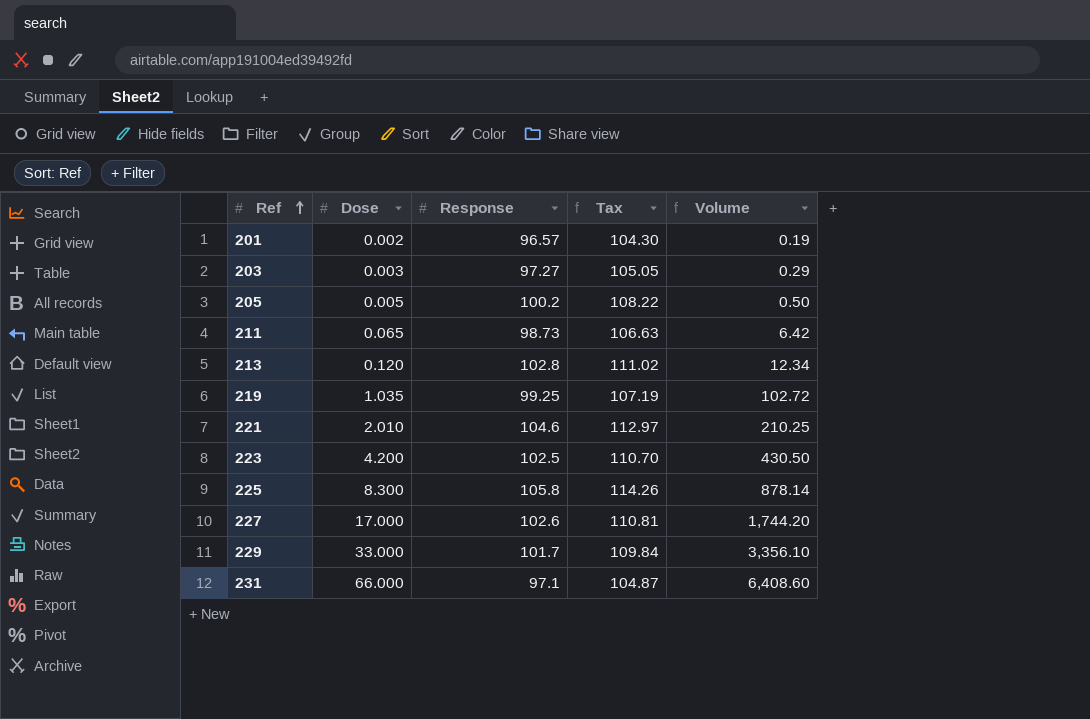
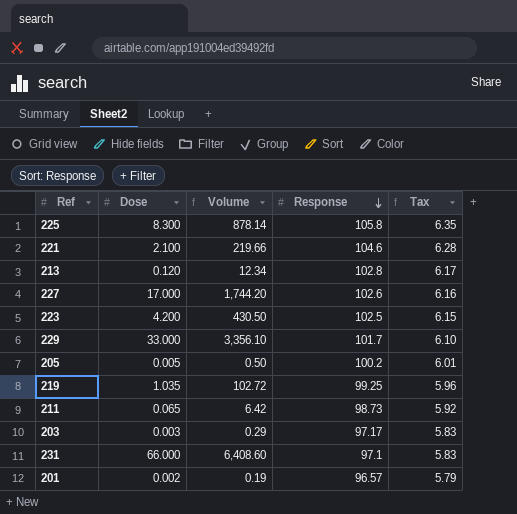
row order: Ref ascending -> Response descending
column Volume | position: 5 -> 3
column Tax | formula: [Response] * 1.08 -> [Response] * 0.06
221 | Dose: 2.010 -> 2.100
221 | Volume: 210.25 -> 219.66
203 | Response: 97.27 -> 97.17

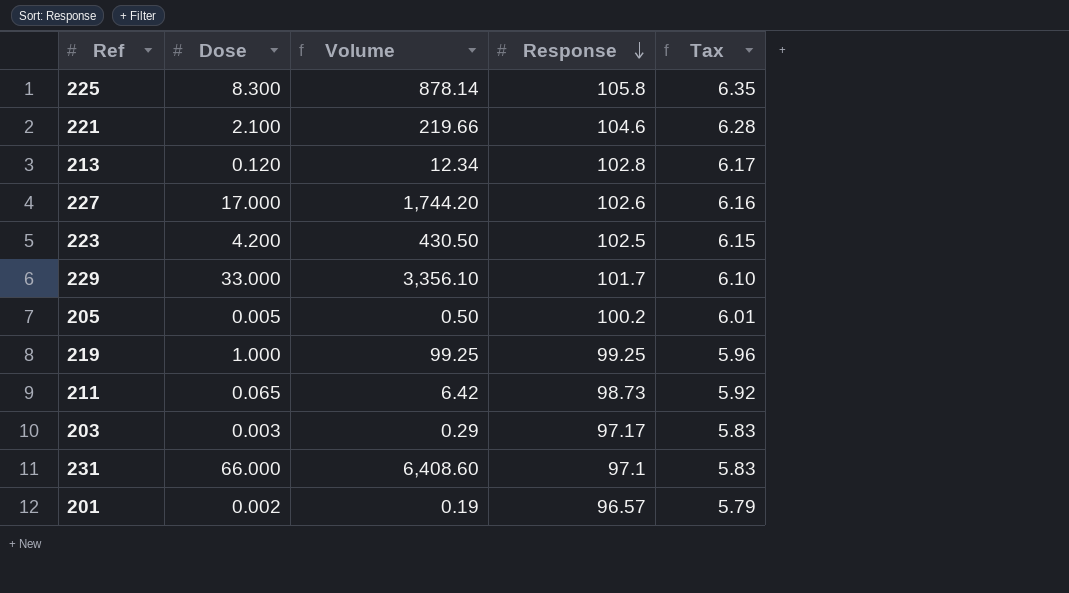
219 | Dose: 1.035 -> 1.000
219 | Volume: 102.72 -> 99.25

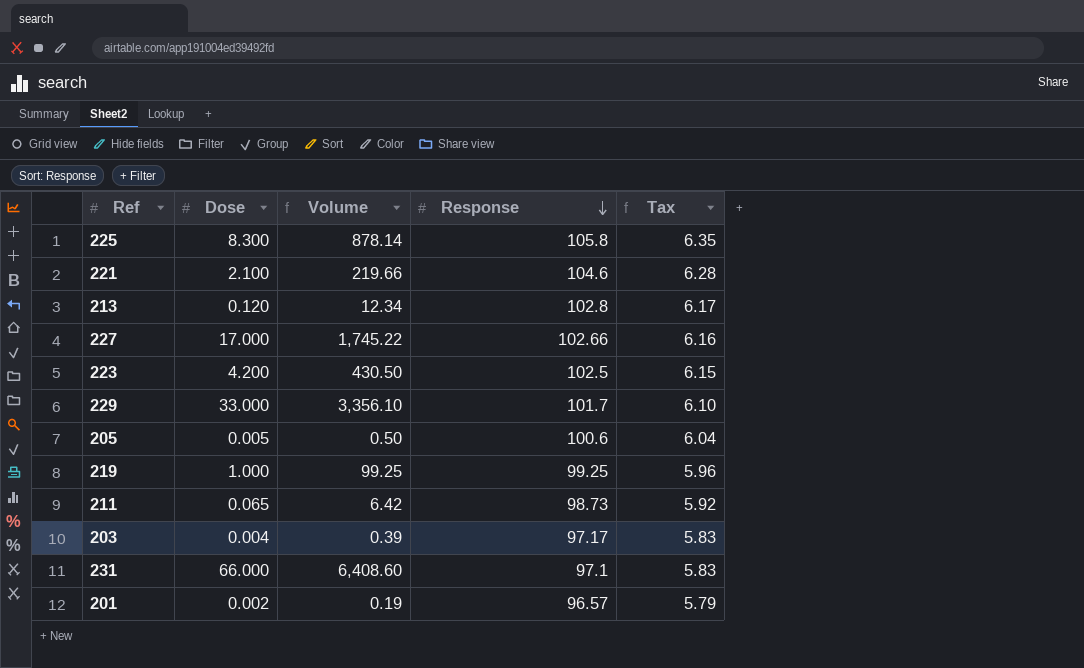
227 | Volume: 1,744.20 -> 1,745.22
227 | Response: 102.6 -> 102.66
205 | Response: 100.2 -> 100.6
205 | Tax: 6.01 -> 6.04
203 | Dose: 0.003 -> 0.004
203 | Volume: 0.29 -> 0.39

